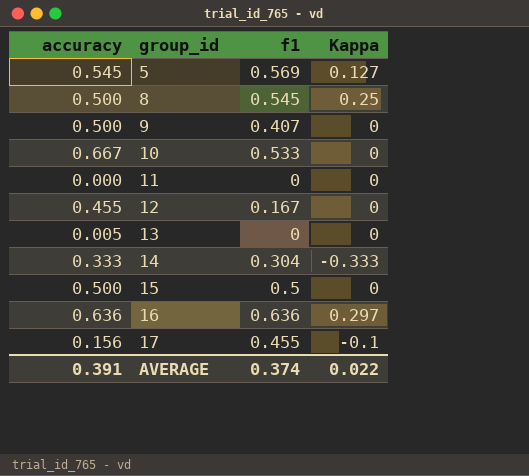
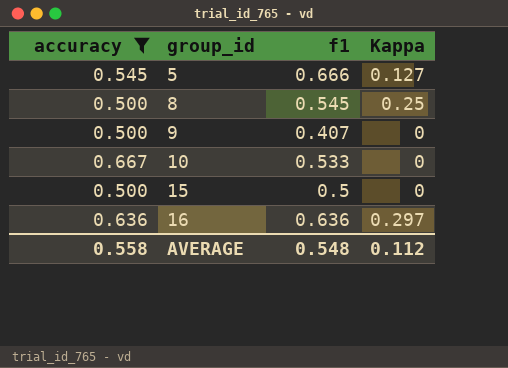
filter: none -> accuracy >= 0.500
5 | f1: 0.569 -> 0.666
AVERAGE | accuracy: 0.391 -> 0.558
AVERAGE | f1: 0.374 -> 0.548
AVERAGE | Kappa: 0.022 -> 0.112

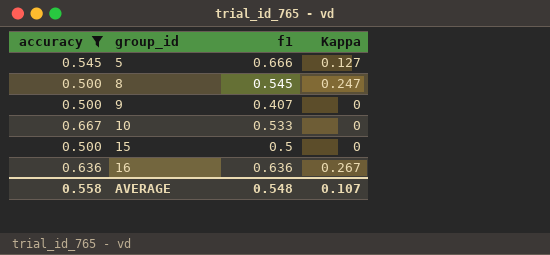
8 | Kappa: 0.25 -> 0.247
16 | Kappa: 0.297 -> 0.267
AVERAGE | Kappa: 0.112 -> 0.107

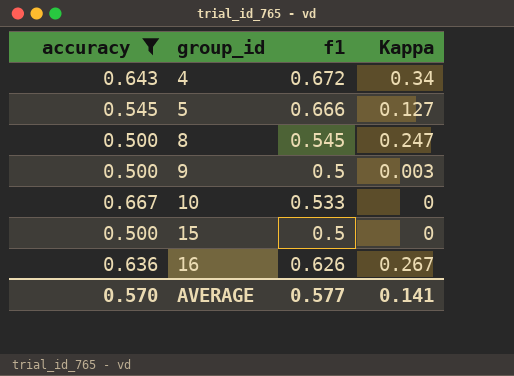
row 4: none -> 0.643 | 0.672 | 0.34
9 | f1: 0.407 -> 0.5
9 | Kappa: 0 -> 0.003
16 | f1: 0.636 -> 0.626
AVERAGE | accuracy: 0.558 -> 0.570
AVERAGE | f1: 0.548 -> 0.577
AVERAGE | Kappa: 0.107 -> 0.141

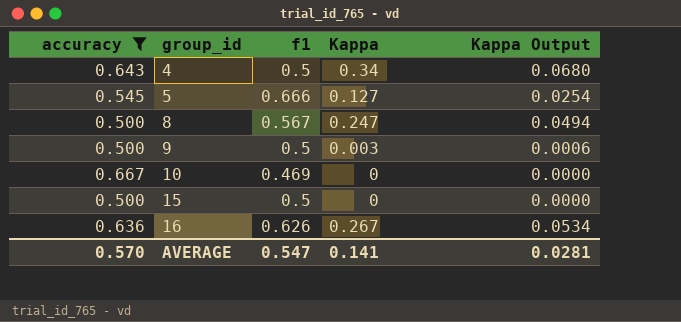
column Kappa Output | formula: none -> [Kappa] * 0.2
4 | f1: 0.672 -> 0.5
8 | f1: 0.545 -> 0.567
10 | f1: 0.533 -> 0.469
AVERAGE | f1: 0.577 -> 0.547

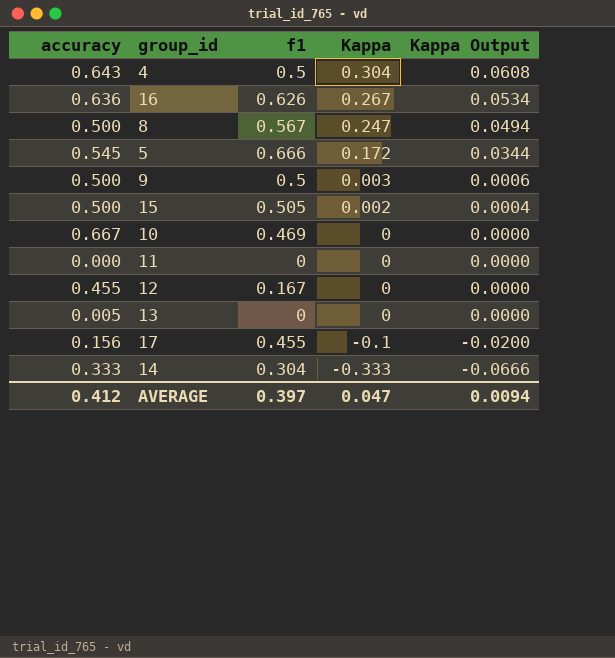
filter: accuracy >= 0.500 -> none
row order: group_id ascending -> Kappa descending
4 | Kappa: 0.34 -> 0.304
4 | Kappa Output: 0.0680 -> 0.0608
5 | Kappa: 0.127 -> 0.172
5 | Kappa Output: 0.0254 -> 0.0344
15 | f1: 0.5 -> 0.505
15 | Kappa: 0 -> 0.002
15 | Kappa Output: 0.0000 -> 0.0004
AVERAGE | accuracy: 0.570 -> 0.412
AVERAGE | f1: 0.547 -> 0.397
AVERAGE | Kappa: 0.141 -> 0.047
AVERAGE | Kappa Output: 0.0281 -> 0.0094

